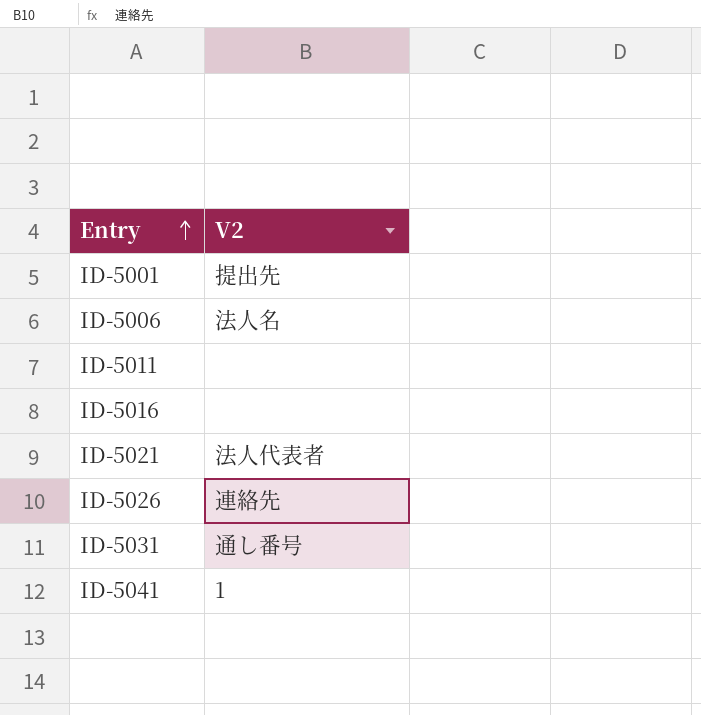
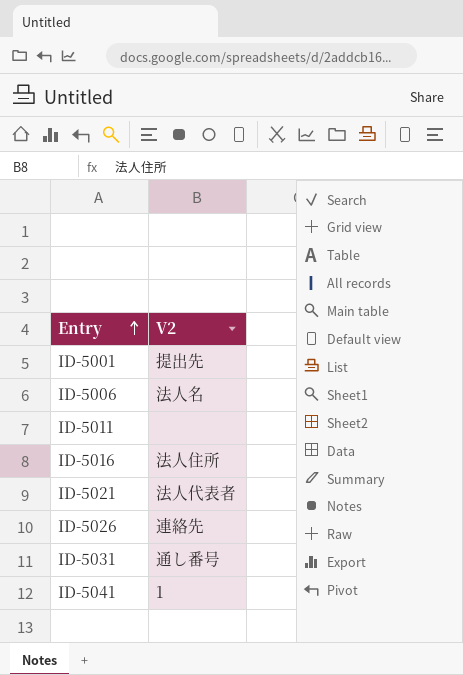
ID-5016 | V2: none -> 法人住所

